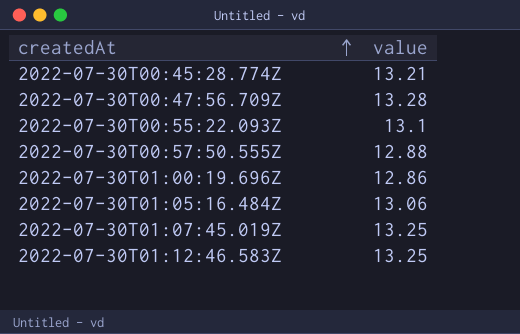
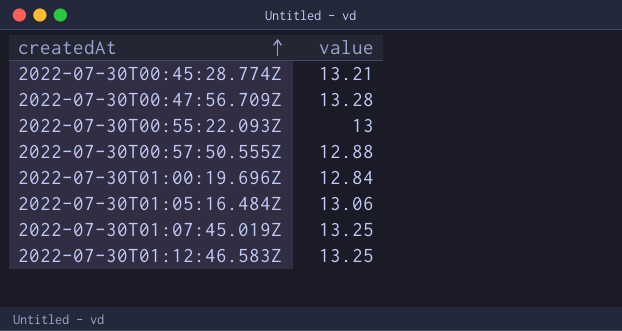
2022-07-30T00:55:22.093Z | value: 13.1 -> 13
2022-07-30T01:00:19.696Z | value: 12.86 -> 12.84

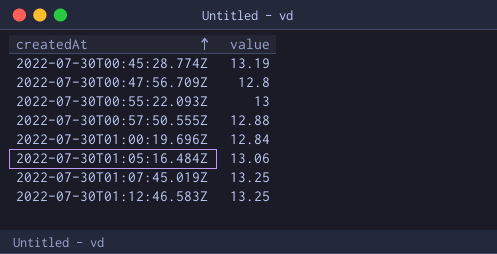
2022-07-30T00:45:28.774Z | value: 13.21 -> 13.19
2022-07-30T00:47:56.709Z | value: 13.28 -> 12.8

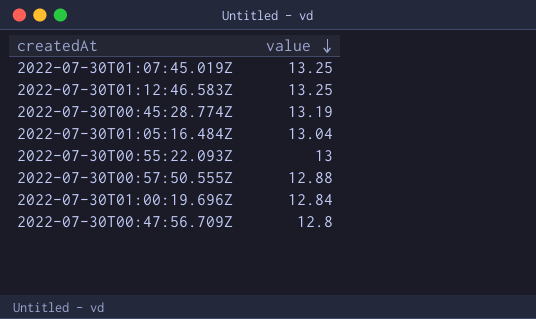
row order: createdAt ascending -> value descending
2022-07-30T01:05:16.484Z | value: 13.06 -> 13.04

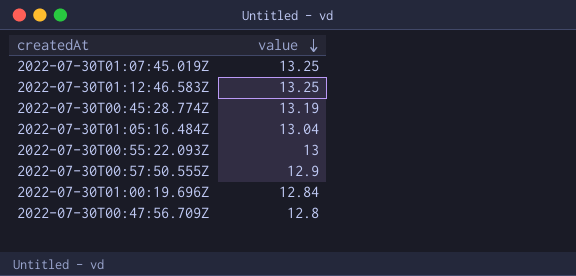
2022-07-30T00:57:50.555Z | value: 12.88 -> 12.9

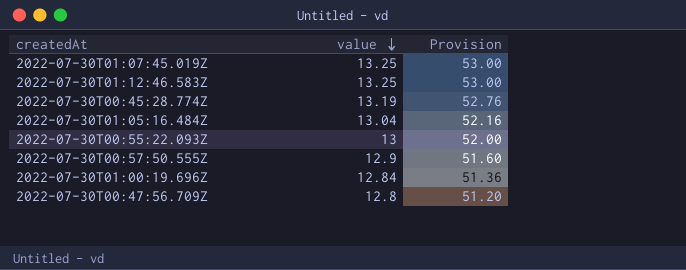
column Provision | formula: none -> [value] * 4

